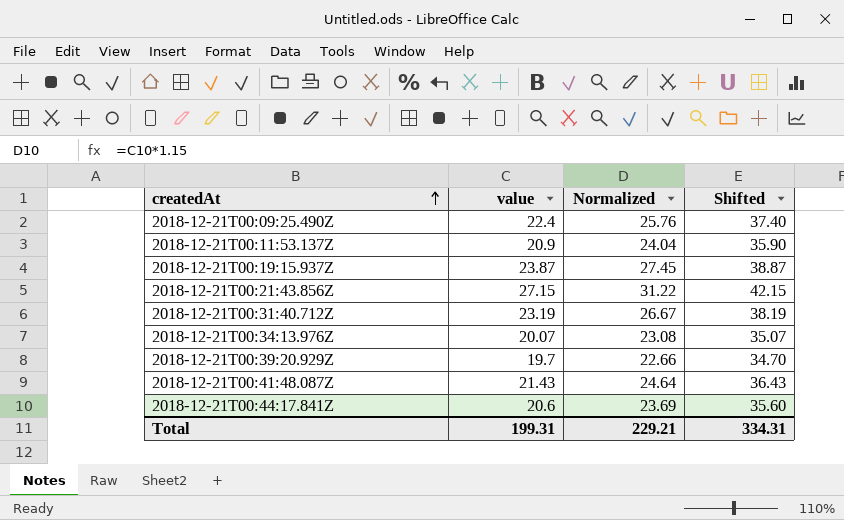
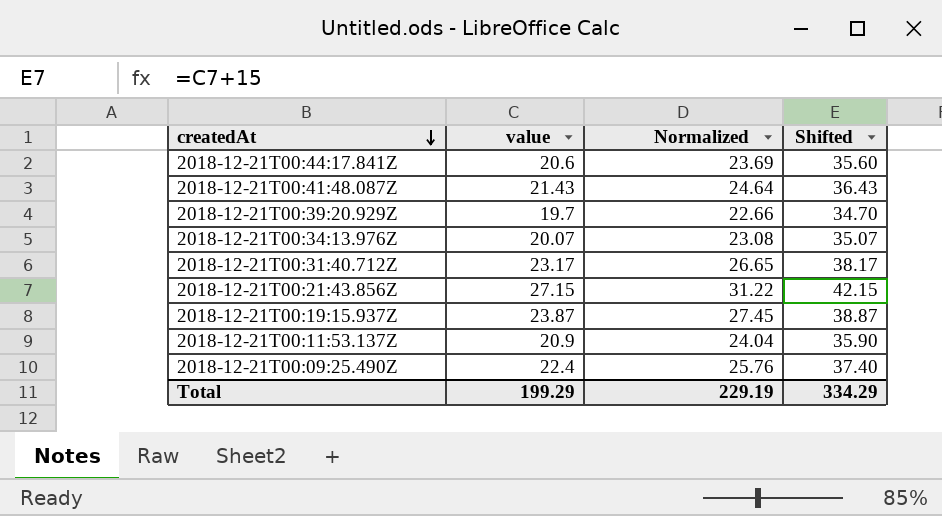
row order: createdAt ascending -> createdAt descending
2018-12-21T00:31:40.712Z | value: 23.19 -> 23.17
2018-12-21T00:31:40.712Z | Normalized: 26.67 -> 26.65
2018-12-21T00:31:40.712Z | Shifted: 38.19 -> 38.17
Total | value: 199.31 -> 199.29
Total | Normalized: 229.21 -> 229.19
Total | Shifted: 334.31 -> 334.29

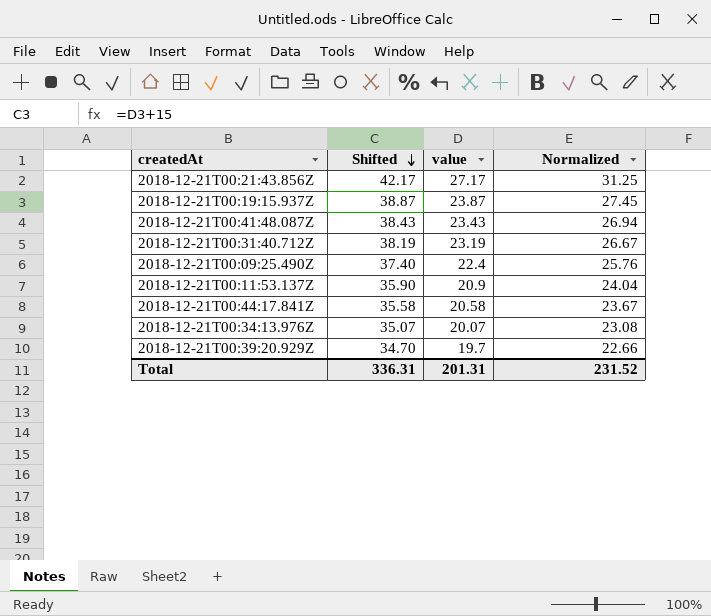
row order: createdAt descending -> Shifted descending
column Shifted | position: 4 -> 2
2018-12-21T00:21:43.856Z | Shifted: 42.15 -> 42.17
2018-12-21T00:21:43.856Z | value: 27.15 -> 27.17
2018-12-21T00:21:43.856Z | Normalized: 31.22 -> 31.25
2018-12-21T00:41:48.087Z | Shifted: 36.43 -> 38.43
2018-12-21T00:41:48.087Z | value: 21.43 -> 23.43
2018-12-21T00:41:48.087Z | Normalized: 24.64 -> 26.94
2018-12-21T00:31:40.712Z | Shifted: 38.17 -> 38.19
2018-12-21T00:31:40.712Z | value: 23.17 -> 23.19
2018-12-21T00:31:40.712Z | Normalized: 26.65 -> 26.67
2018-12-21T00:44:17.841Z | Shifted: 35.60 -> 35.58
2018-12-21T00:44:17.841Z | value: 20.6 -> 20.58
2018-12-21T00:44:17.841Z | Normalized: 23.69 -> 23.67
Total | Shifted: 334.29 -> 336.31
Total | value: 199.29 -> 201.31
Total | Normalized: 229.19 -> 231.52

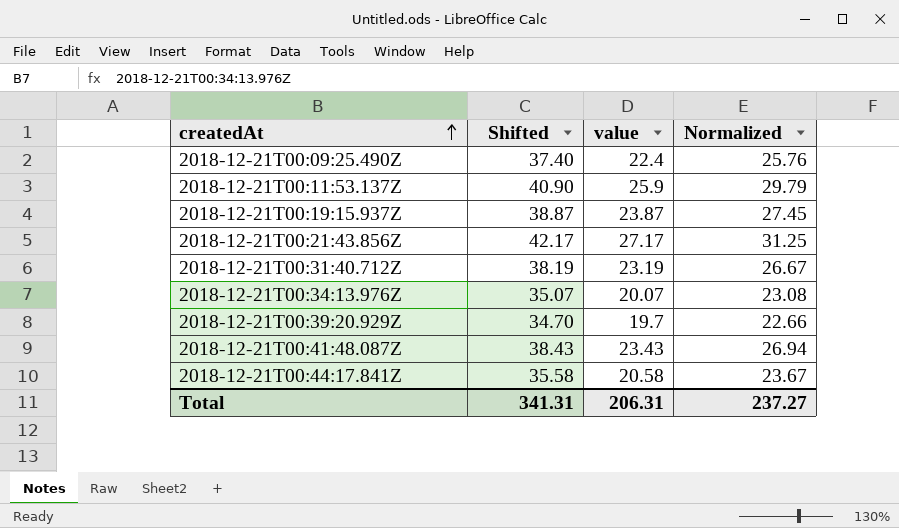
row order: Shifted descending -> createdAt ascending
2018-12-21T00:11:53.137Z | Shifted: 35.90 -> 40.90
2018-12-21T00:11:53.137Z | value: 20.9 -> 25.9
2018-12-21T00:11:53.137Z | Normalized: 24.04 -> 29.79
Total | Shifted: 336.31 -> 341.31
Total | value: 201.31 -> 206.31
Total | Normalized: 231.52 -> 237.27

